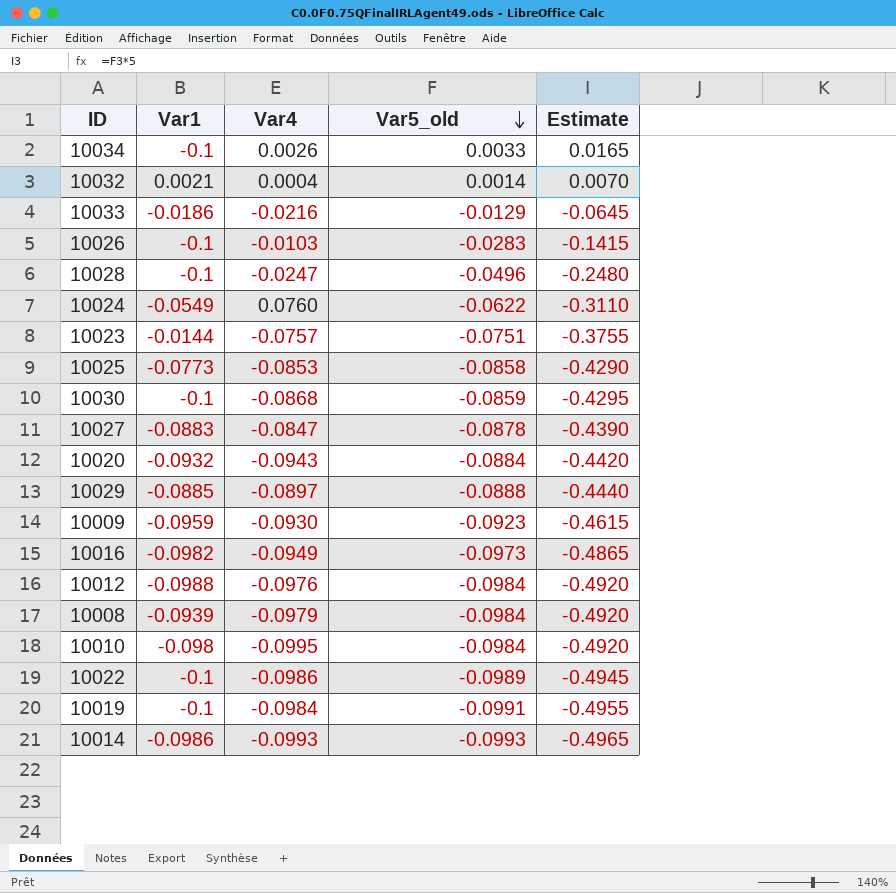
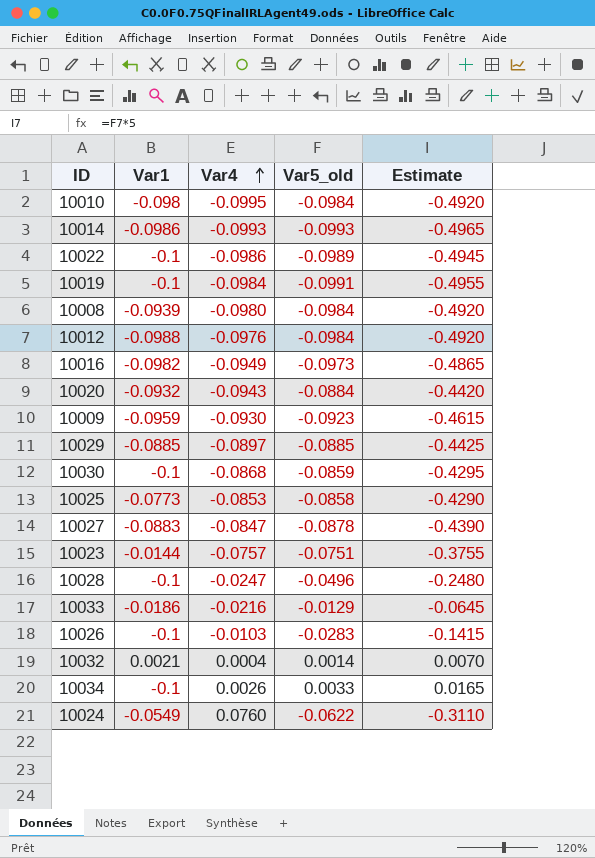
row order: Var5_old descending -> Var4 ascending
10008 | Var4: -0.0979 -> -0.0980
10029 | Var5_old: -0.0888 -> -0.0885
10029 | Estimate: -0.4440 -> -0.4425

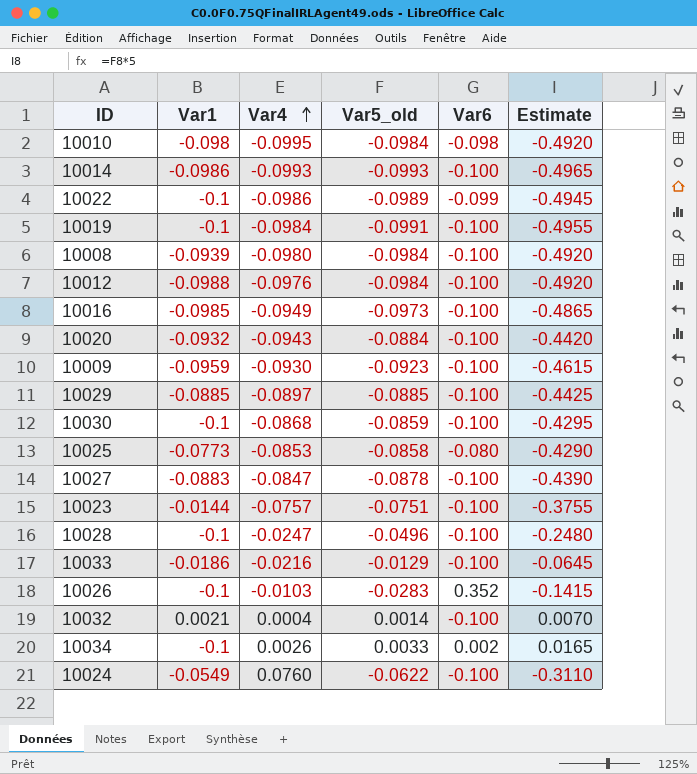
column Var6 | position: none -> 5
10016 | Var1: -0.0982 -> -0.0985

